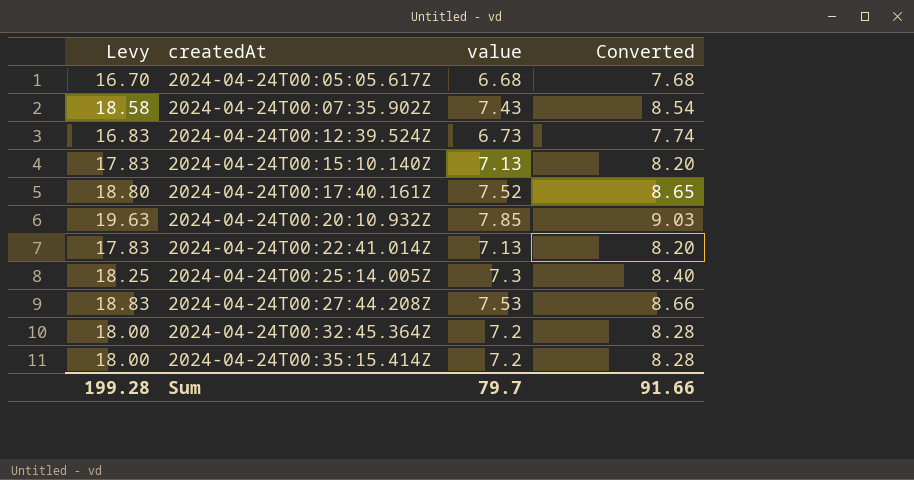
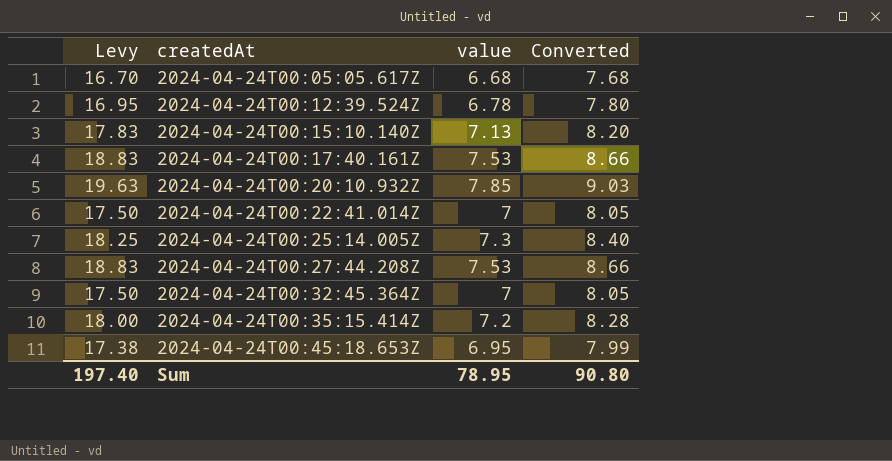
row 2024-04-24T00:07:35.902Z: 18.58 | 7.43 | 8.54 -> none
2024-04-24T00:12:39.524Z | Levy: 16.83 -> 16.95
2024-04-24T00:12:39.524Z | value: 6.73 -> 6.78
2024-04-24T00:12:39.524Z | Converted: 7.74 -> 7.80
2024-04-24T00:17:40.161Z | Levy: 18.80 -> 18.83
2024-04-24T00:17:40.161Z | value: 7.52 -> 7.53
2024-04-24T00:17:40.161Z | Converted: 8.65 -> 8.66
2024-04-24T00:22:41.014Z | Levy: 17.83 -> 17.50
2024-04-24T00:22:41.014Z | value: 7.13 -> 7
2024-04-24T00:22:41.014Z | Converted: 8.20 -> 8.05
2024-04-24T00:32:45.364Z | Levy: 18.00 -> 17.50
2024-04-24T00:32:45.364Z | value: 7.2 -> 7
2024-04-24T00:32:45.364Z | Converted: 8.28 -> 8.05
row 2024-04-24T00:45:18.653Z: none -> 17.38 | 6.95 | 7.99
Sum | Levy: 199.28 -> 197.40
Sum | value: 79.7 -> 78.95
Sum | Converted: 91.66 -> 90.80

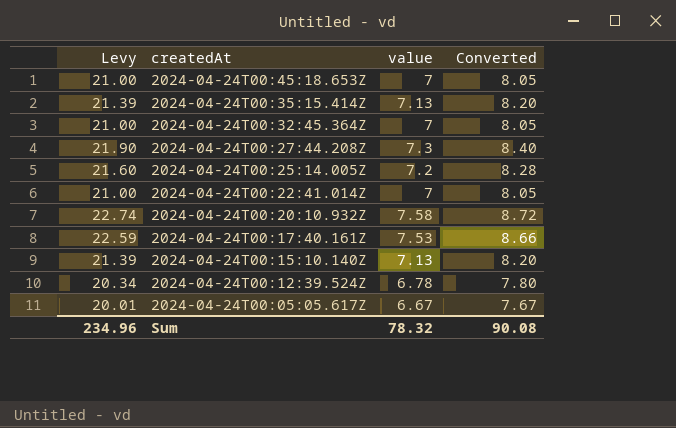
row order: createdAt ascending -> createdAt descending
column Levy | formula: [value] * 2.5 -> [value] * 3
2024-04-24T00:45:18.653Z | value: 6.95 -> 7
2024-04-24T00:45:18.653Z | Converted: 7.99 -> 8.05
2024-04-24T00:35:15.414Z | value: 7.2 -> 7.13
2024-04-24T00:35:15.414Z | Converted: 8.28 -> 8.20
2024-04-24T00:27:44.208Z | value: 7.53 -> 7.3
2024-04-24T00:27:44.208Z | Converted: 8.66 -> 8.40
2024-04-24T00:25:14.005Z | value: 7.3 -> 7.2
2024-04-24T00:25:14.005Z | Converted: 8.40 -> 8.28
2024-04-24T00:20:10.932Z | value: 7.85 -> 7.58
2024-04-24T00:20:10.932Z | Converted: 9.03 -> 8.72
2024-04-24T00:05:05.617Z | value: 6.68 -> 6.67
2024-04-24T00:05:05.617Z | Converted: 7.68 -> 7.67
Sum | Levy: 197.40 -> 234.96
Sum | value: 78.95 -> 78.32
Sum | Converted: 90.80 -> 90.08

